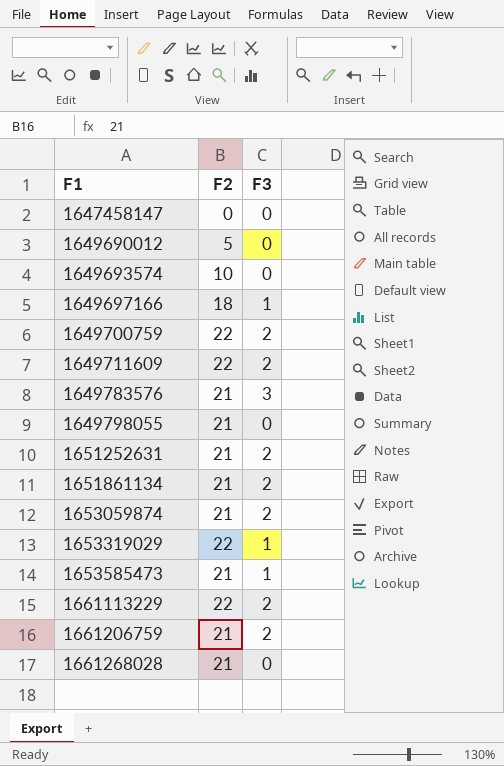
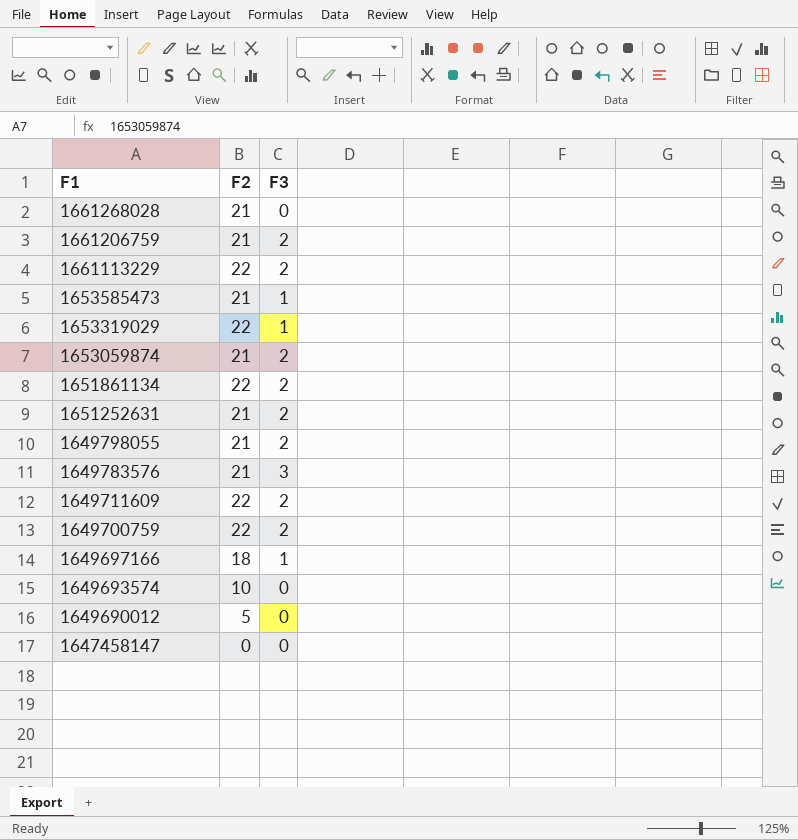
row order: F1 ascending -> F1 descending
1651861134 | F2: 21 -> 22
1649798055 | F3: 0 -> 2

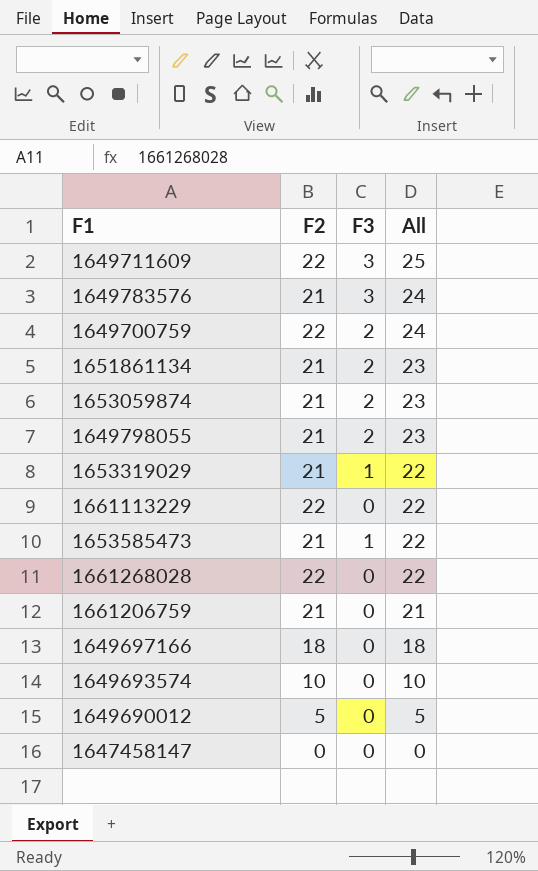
row order: F1 descending -> All descending
column All | formula: none -> [F2] + [F3]
row 1651252631: 21 | 2 -> none
1649711609 | F3: 2 -> 3
1651861134 | F2: 22 -> 21
1653319029 | F2: 22 -> 21
1661113229 | F3: 2 -> 0
1661268028 | F2: 21 -> 22
1661206759 | F3: 2 -> 0
1649697166 | F3: 1 -> 0

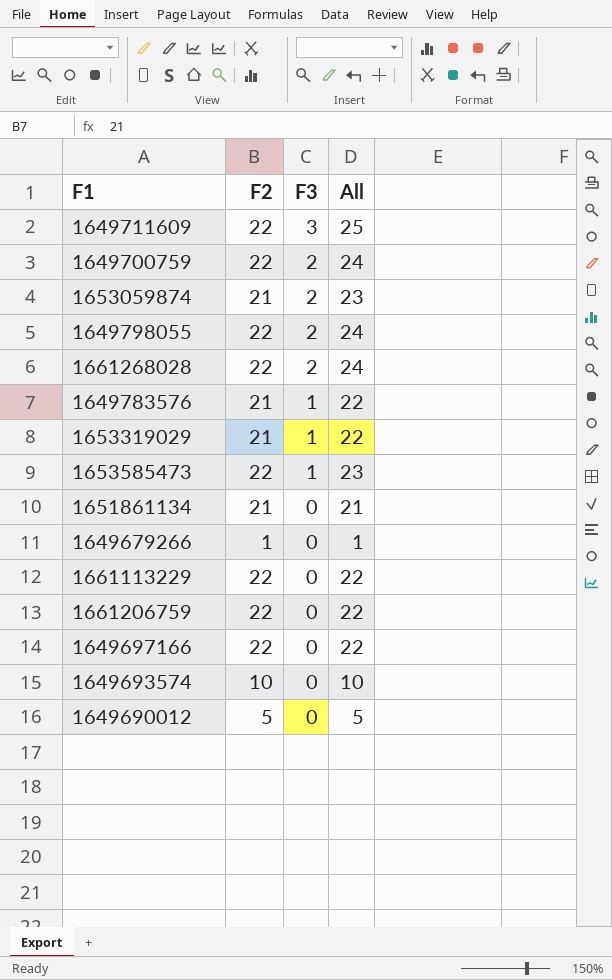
row order: All descending -> F3 descending
row 1647458147: 0 | 0 | 0 -> none
1649798055 | F2: 21 -> 22
1649798055 | All: 23 -> 24
1661268028 | F3: 0 -> 2
1661268028 | All: 22 -> 24
1649783576 | F3: 3 -> 1
1649783576 | All: 24 -> 22
1653585473 | F2: 21 -> 22
1653585473 | All: 22 -> 23
1651861134 | F3: 2 -> 0
1651861134 | All: 23 -> 21
row 1649679266: none -> 1 | 0 | 1
1661206759 | F2: 21 -> 22
1661206759 | All: 21 -> 22
1649697166 | F2: 18 -> 22
1649697166 | All: 18 -> 22

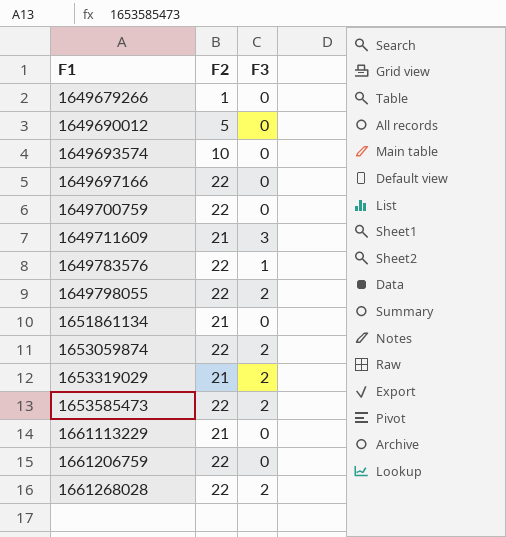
row order: F3 descending -> F1 ascending
column All | formula: [F2] + [F3] -> none
1649700759 | F3: 2 -> 0
1649711609 | F2: 22 -> 21
1649783576 | F2: 21 -> 22
1653059874 | F2: 21 -> 22
1653319029 | F3: 1 -> 2
1653585473 | F3: 1 -> 2
1661113229 | F2: 22 -> 21

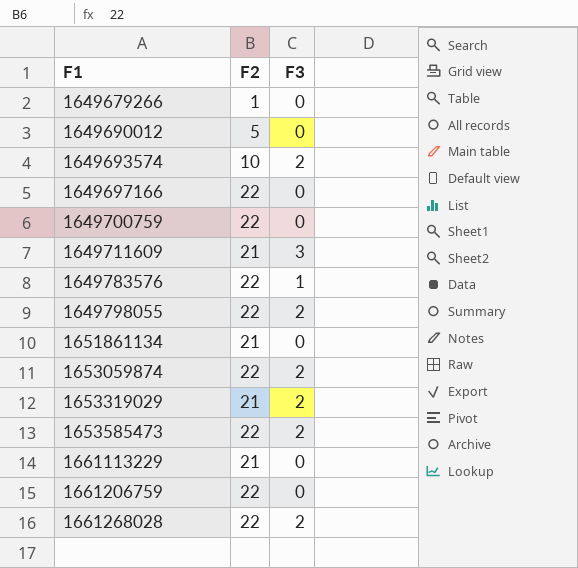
1649693574 | F3: 0 -> 2

